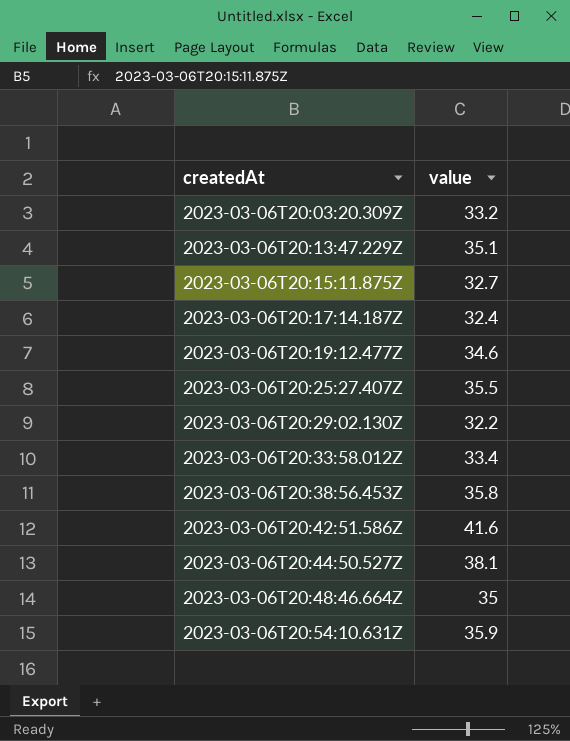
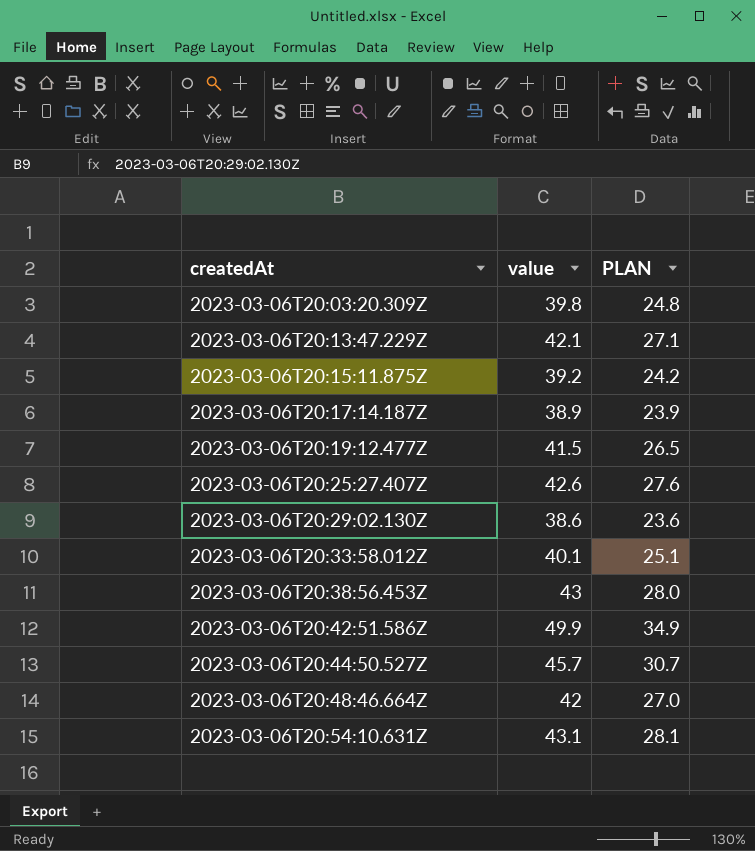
column PLAN | formula: none -> [value] - 15
2023-03-06T20:03:20.309Z | value: 33.2 -> 39.8
2023-03-06T20:13:47.229Z | value: 35.1 -> 42.1
2023-03-06T20:15:11.875Z | value: 32.7 -> 39.2
2023-03-06T20:17:14.187Z | value: 32.4 -> 38.9
2023-03-06T20:19:12.477Z | value: 34.6 -> 41.5
2023-03-06T20:25:27.407Z | value: 35.5 -> 42.6
2023-03-06T20:29:02.130Z | value: 32.2 -> 38.6
2023-03-06T20:33:58.012Z | value: 33.4 -> 40.1
2023-03-06T20:38:56.453Z | value: 35.8 -> 43
2023-03-06T20:42:51.586Z | value: 41.6 -> 49.9
2023-03-06T20:44:50.527Z | value: 38.1 -> 45.7
2023-03-06T20:48:46.664Z | value: 35 -> 42
2023-03-06T20:54:10.631Z | value: 35.9 -> 43.1

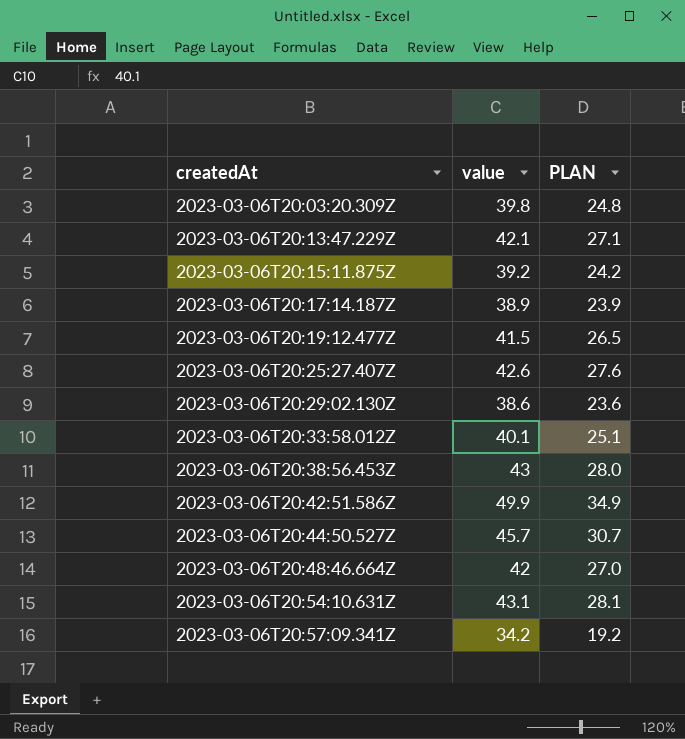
row 2023-03-06T20:57:09.341Z: none -> 34.2 | 19.2

